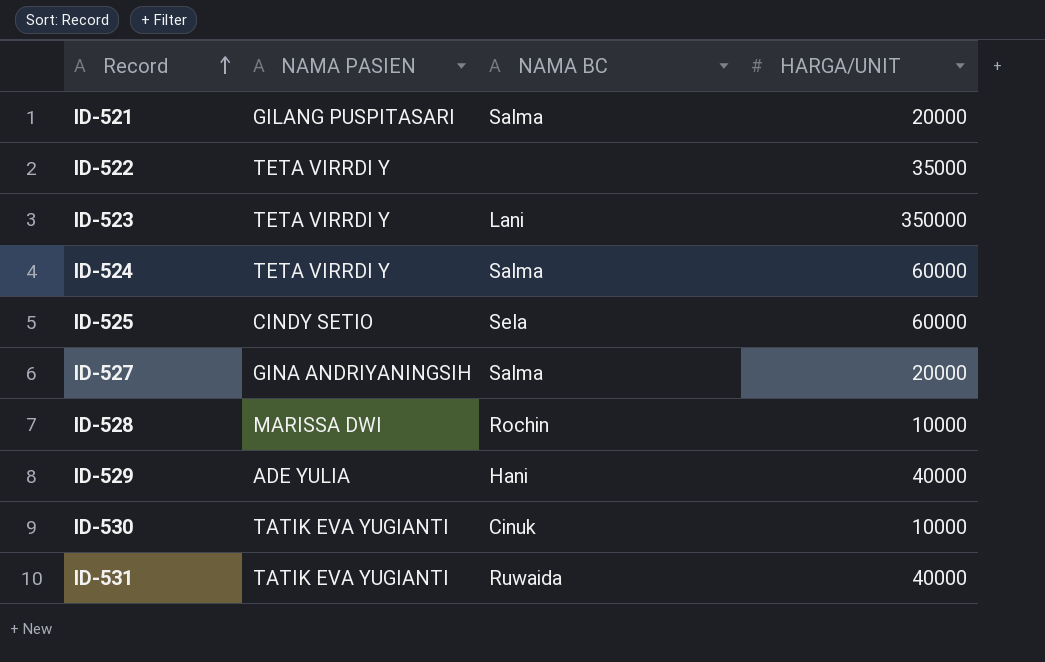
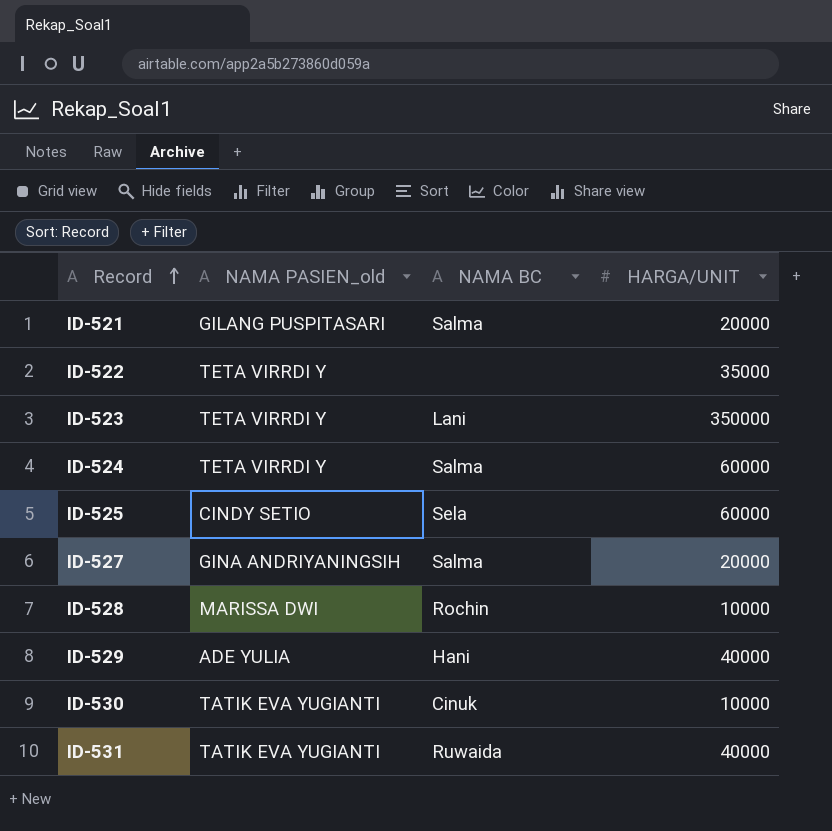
column name: NAMA PASIEN -> NAMA PASIEN_old

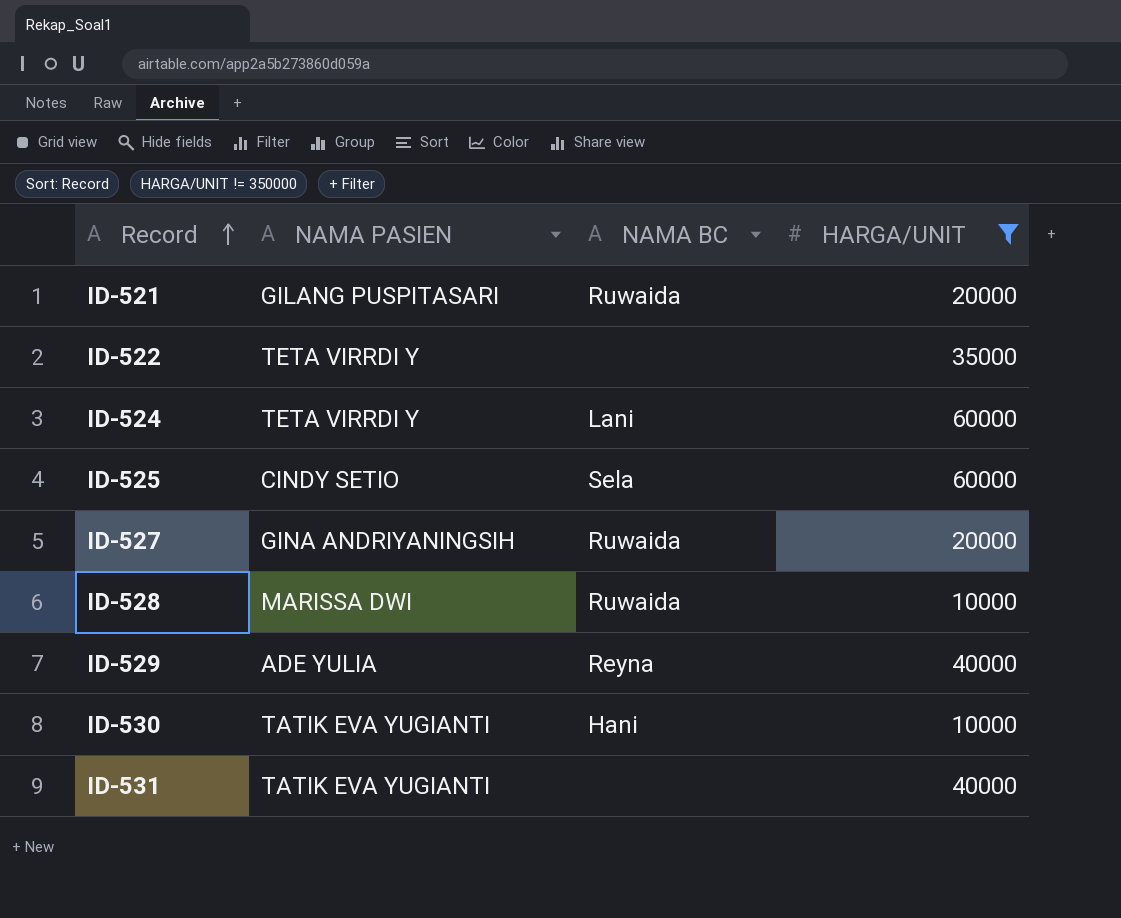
filter: none -> HARGA/UNIT != 350000
column name: NAMA PASIEN_old -> NAMA PASIEN
ID-521 | NAMA BC: Salma -> Ruwaida
ID-524 | NAMA BC: Salma -> Lani
ID-527 | NAMA BC: Salma -> Ruwaida
ID-528 | NAMA BC: Rochin -> Ruwaida
ID-529 | NAMA BC: Hani -> Reyna
ID-530 | NAMA BC: Cinuk -> Hani
ID-531 | NAMA BC: Ruwaida -> none

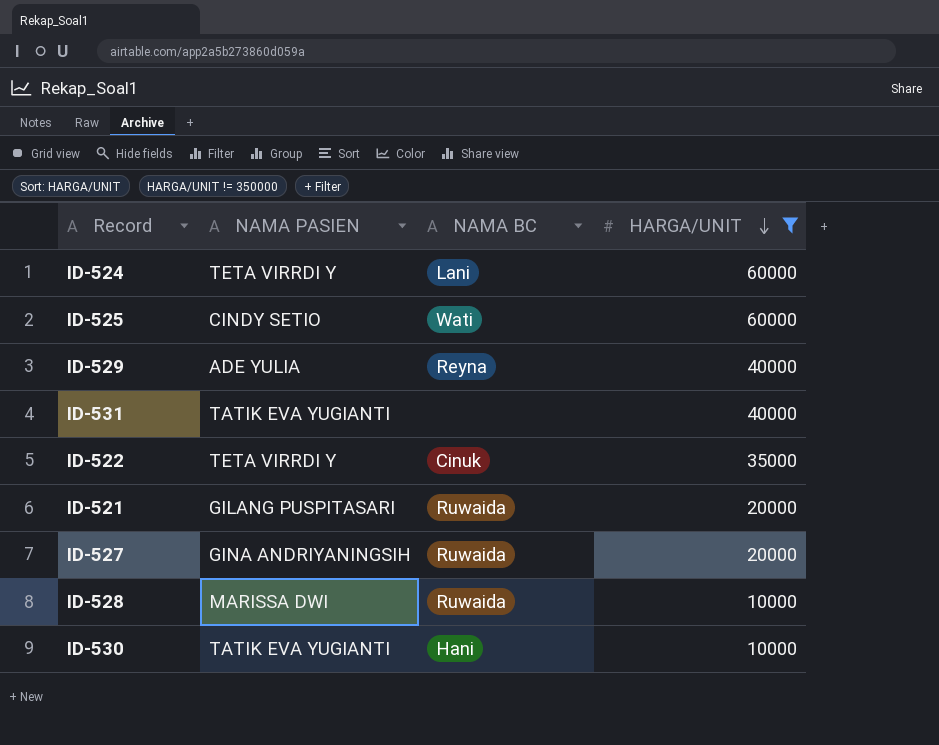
row order: Record ascending -> HARGA/UNIT descending
ID-525 | NAMA BC: Sela -> Wati
ID-522 | NAMA BC: none -> Cinuk

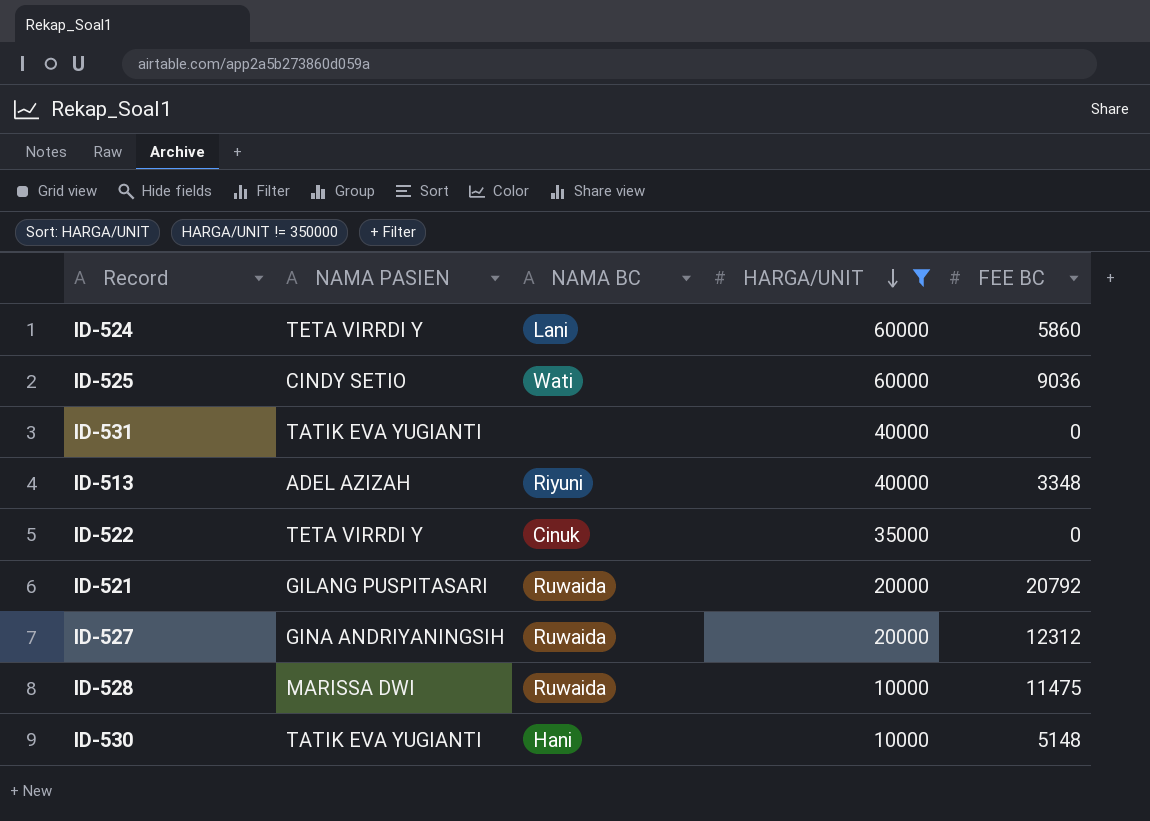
column FEE BC | position: none -> 5
row ID-529: ADE YULIA | Reyna | 40000 -> none
row ID-513: none -> ADEL AZIZAH | Riyuni | 40000 | 3348

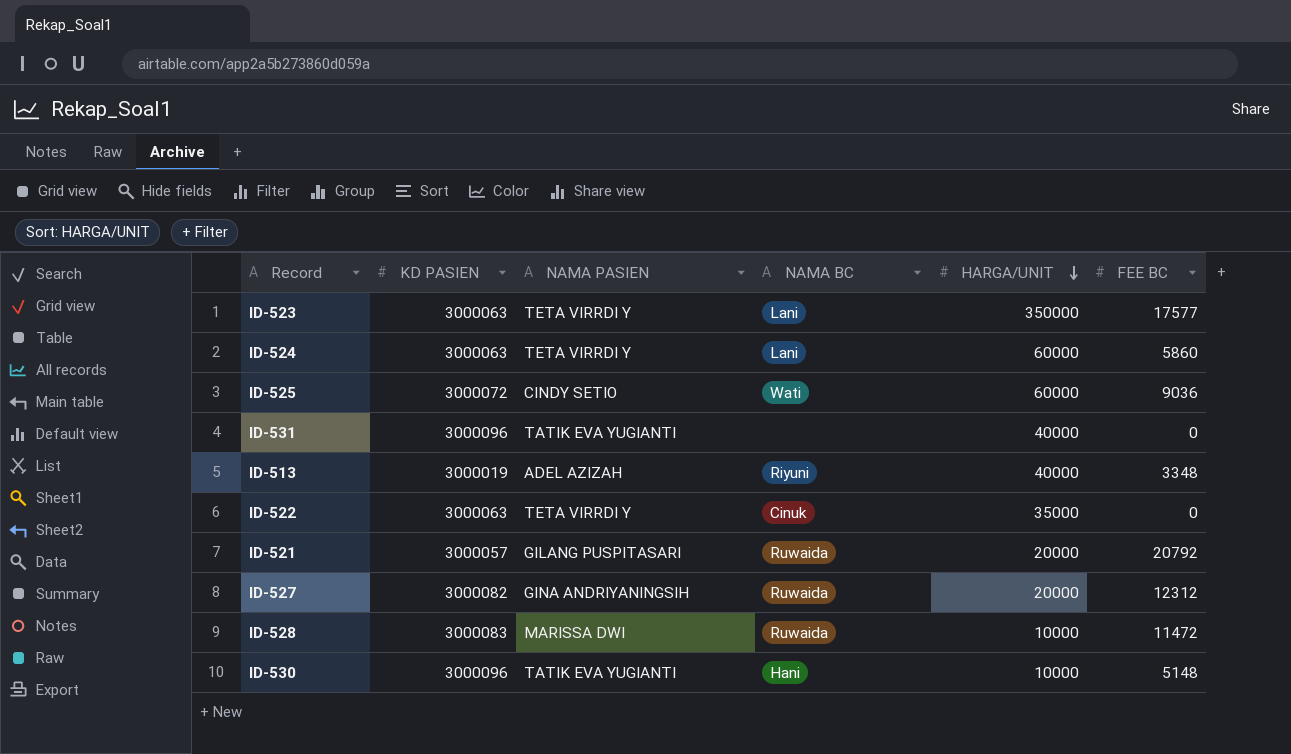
filter: HARGA/UNIT != 350000 -> none
column KD PASIEN | position: none -> 2
ID-528 | FEE BC: 11475 -> 11472

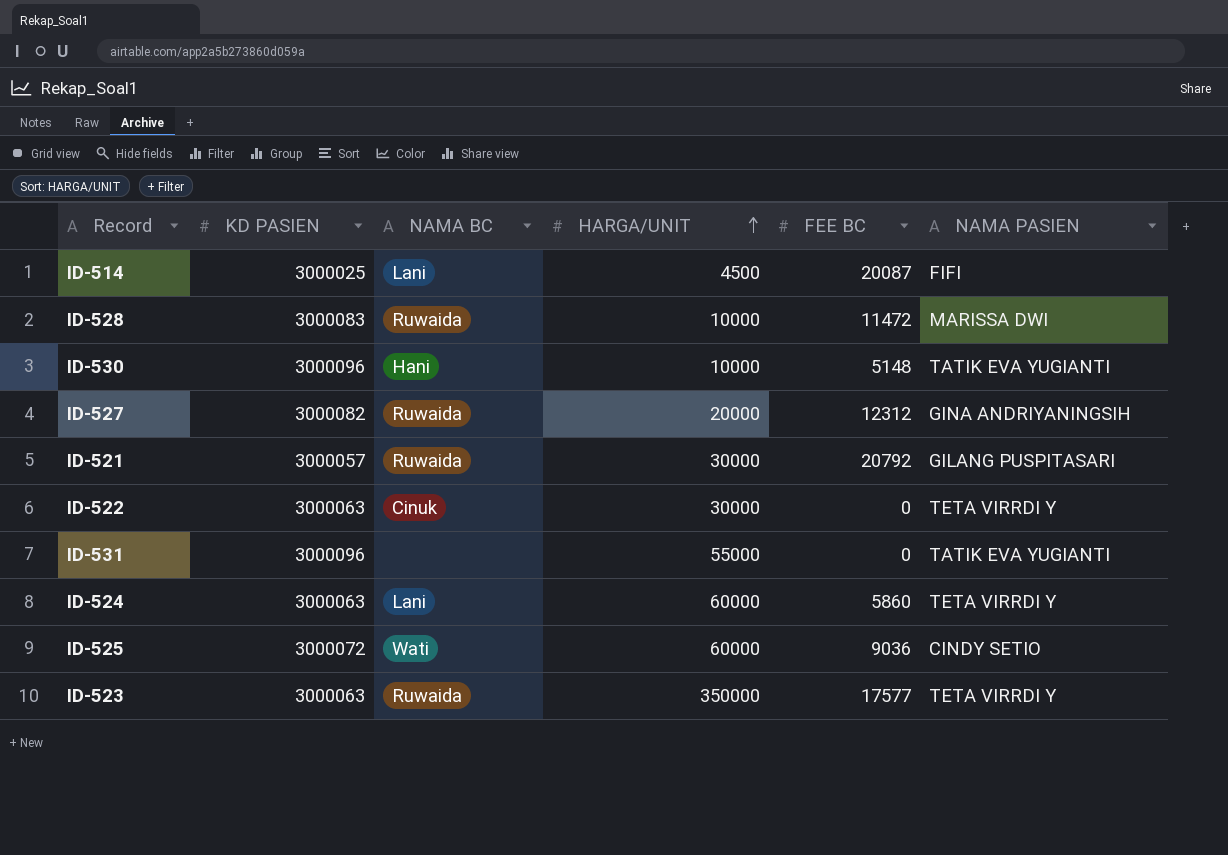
row order: HARGA/UNIT descending -> HARGA/UNIT ascending
column NAMA PASIEN | position: 3 -> 6
row ID-513: 3000019 | ADEL AZIZAH | Riyuni | 40000 | 3348 -> none
row ID-514: none -> 3000025 | Lani | 4500 | 20087 | FIFI
ID-521 | HARGA/UNIT: 20000 -> 30000
ID-522 | HARGA/UNIT: 35000 -> 30000
ID-531 | HARGA/UNIT: 40000 -> 55000
ID-523 | NAMA BC: Lani -> Ruwaida

